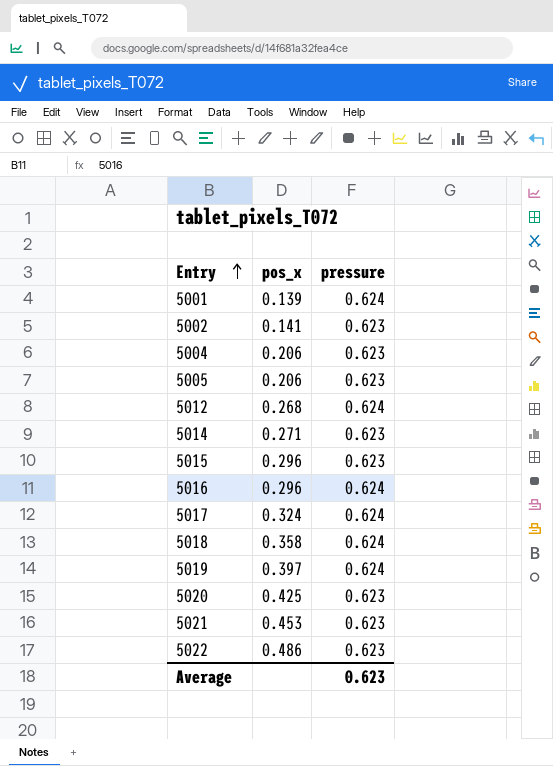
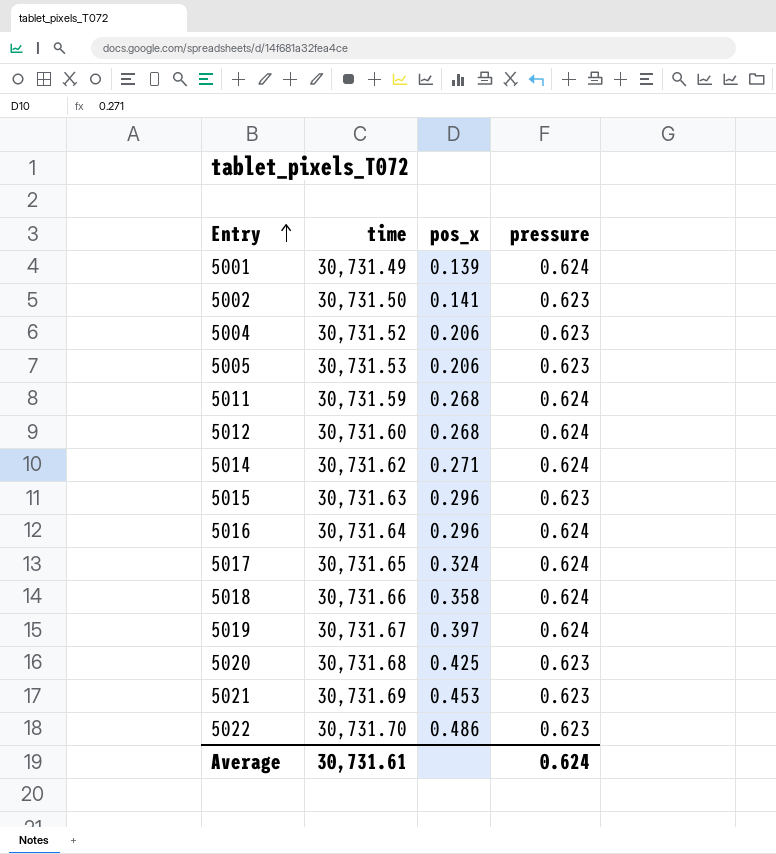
column time | position: none -> 2
row 5011: none -> 30,731.59 | 0.268 | 0.624
5014 | pressure: 0.623 -> 0.624
Average | pressure: 0.623 -> 0.624

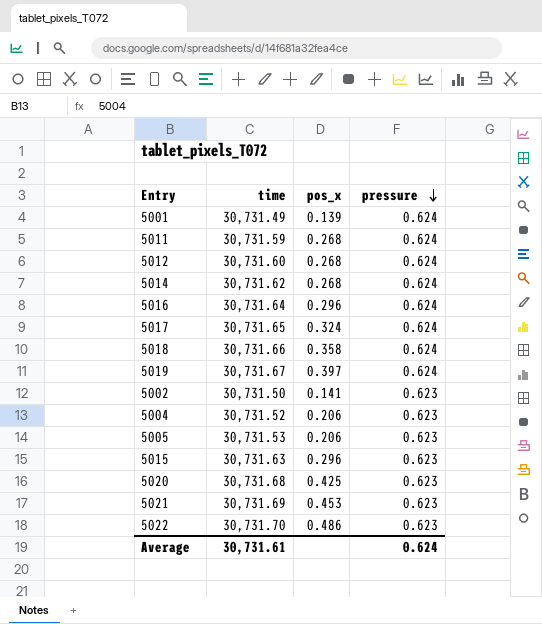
row order: Entry ascending -> pressure descending
5014 | pos_x: 0.271 -> 0.268

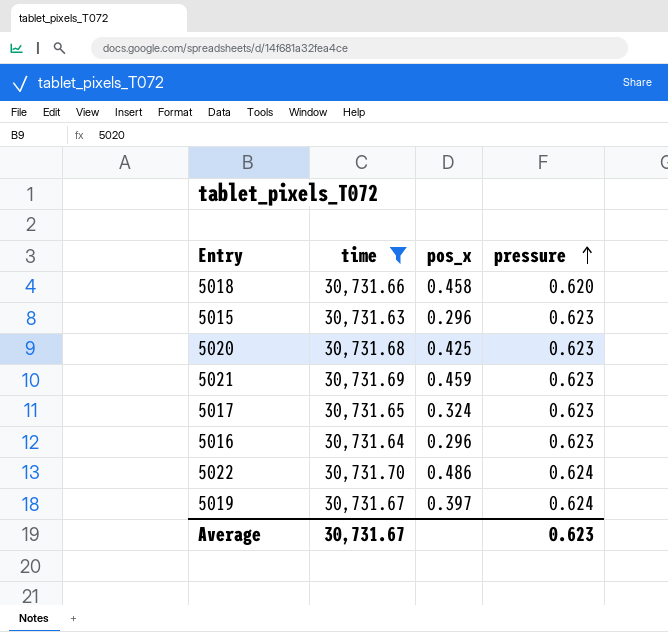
filter: none -> time >= 30,731.63
row order: pressure descending -> pressure ascending
5018 | pos_x: 0.358 -> 0.458
5018 | pressure: 0.624 -> 0.620
5021 | pos_x: 0.453 -> 0.459
5017 | pressure: 0.624 -> 0.623
5016 | pressure: 0.624 -> 0.623
5022 | pressure: 0.623 -> 0.624
Average | time: 30,731.61 -> 30,731.67
Average | pressure: 0.624 -> 0.623

